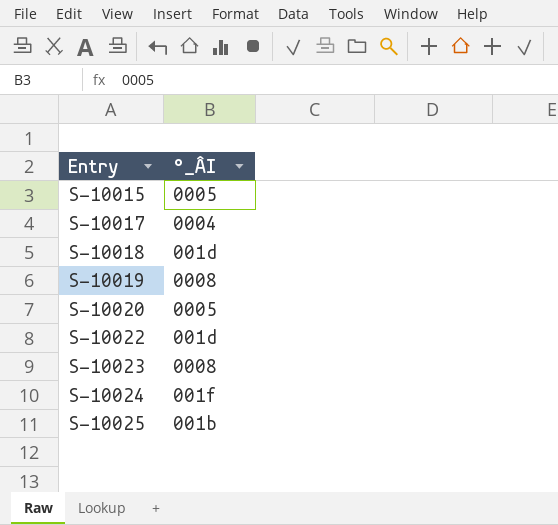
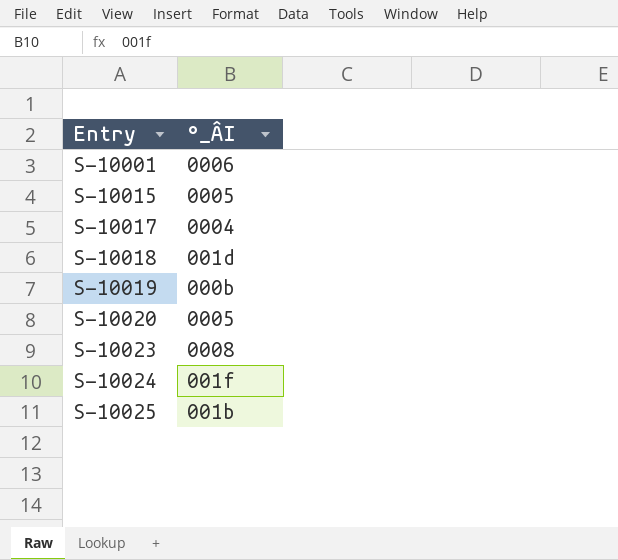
row S-10022: 001d -> none
row S-10001: none -> 0006
S-10019 | °_ÂI: 0008 -> 000b

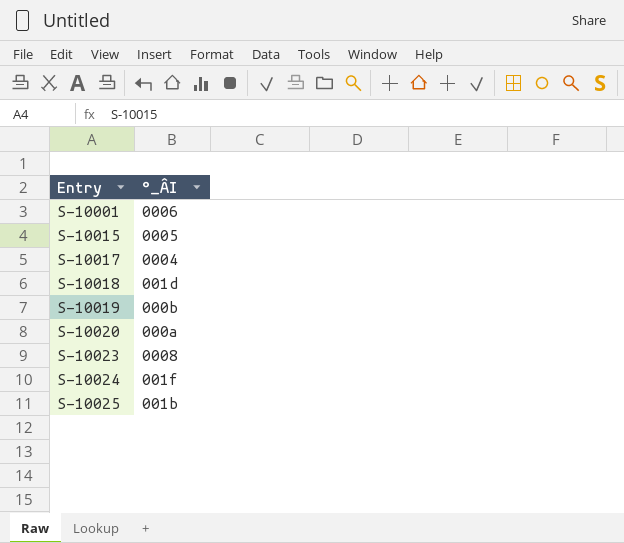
S-10020 | °_ÂI: 0005 -> 000a

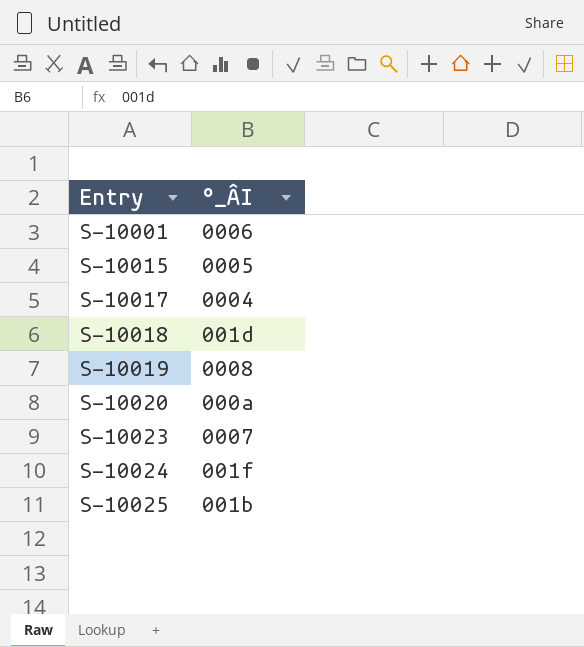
S-10019 | °_ÂI: 000b -> 0008
S-10023 | °_ÂI: 0008 -> 0007

